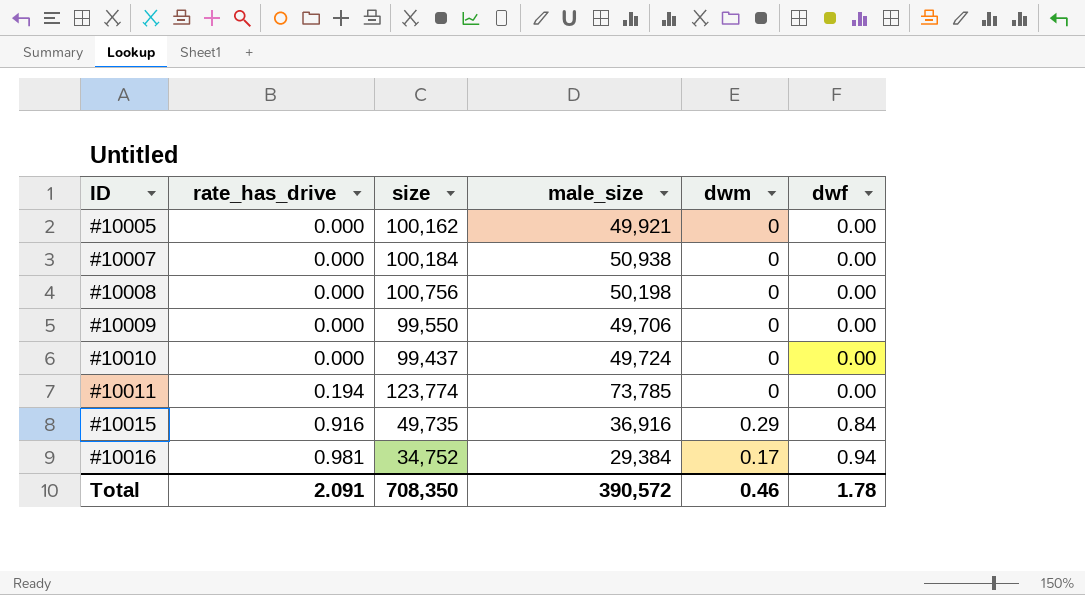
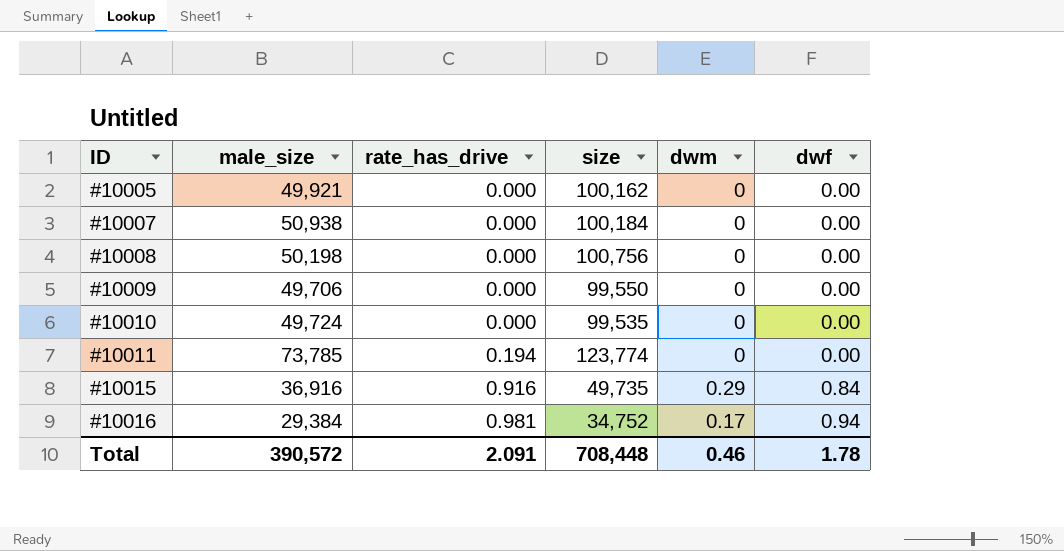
column male_size | position: 4 -> 2
#10010 | size: 99,437 -> 99,535
Total | size: 708,350 -> 708,448

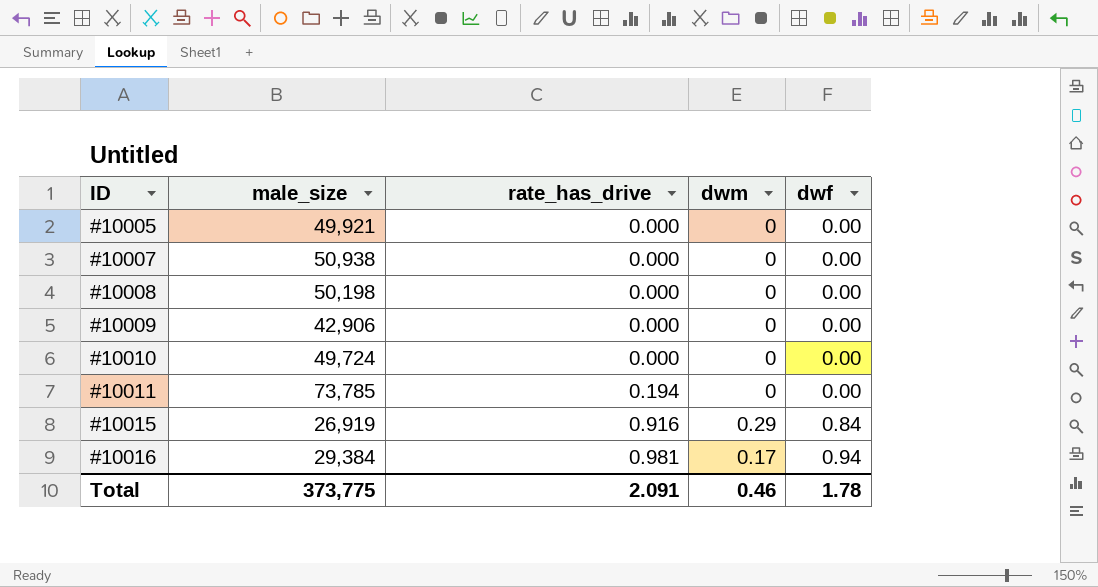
column size | position: 4 -> none
#10009 | male_size: 49,706 -> 42,906
#10015 | male_size: 36,916 -> 26,919
Total | male_size: 390,572 -> 373,775

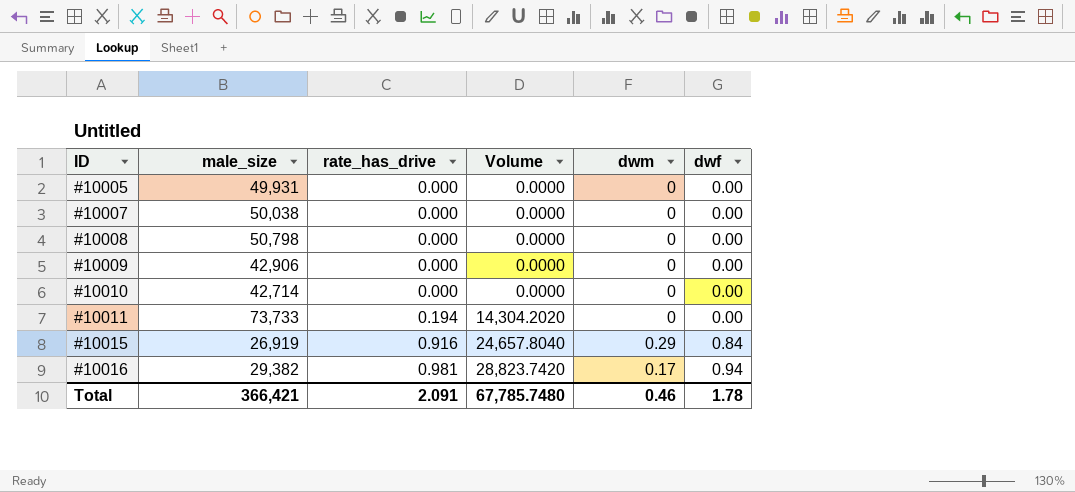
column Volume | formula: none -> [male_size] * [rate_has_drive]
#10005 | male_size: 49,921 -> 49,931
#10007 | male_size: 50,938 -> 50,038
#10008 | male_size: 50,198 -> 50,798
#10010 | male_size: 49,724 -> 42,714
#10011 | male_size: 73,785 -> 73,733
#10016 | male_size: 29,384 -> 29,382
Total | male_size: 373,775 -> 366,421

